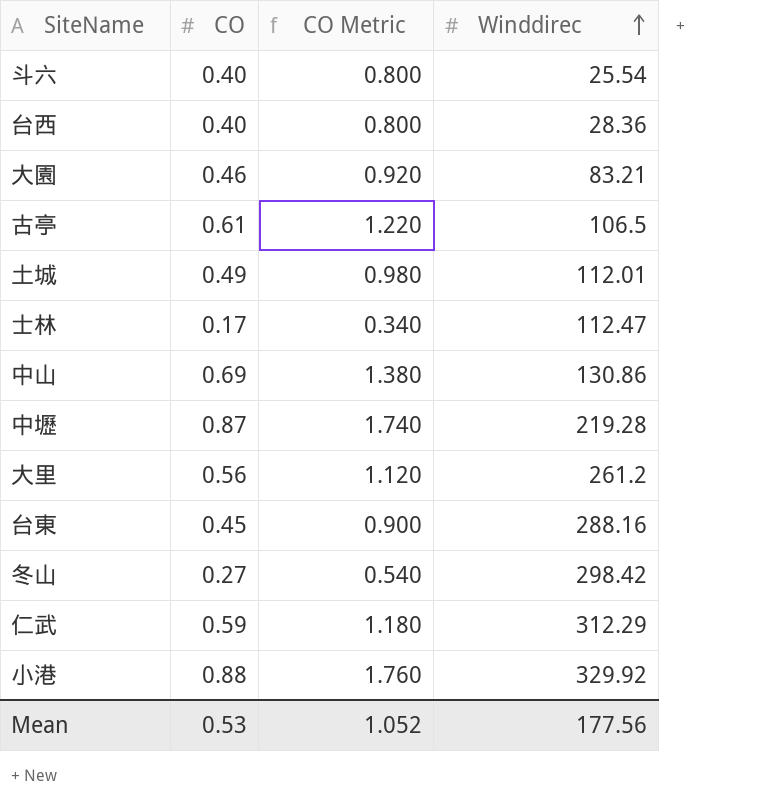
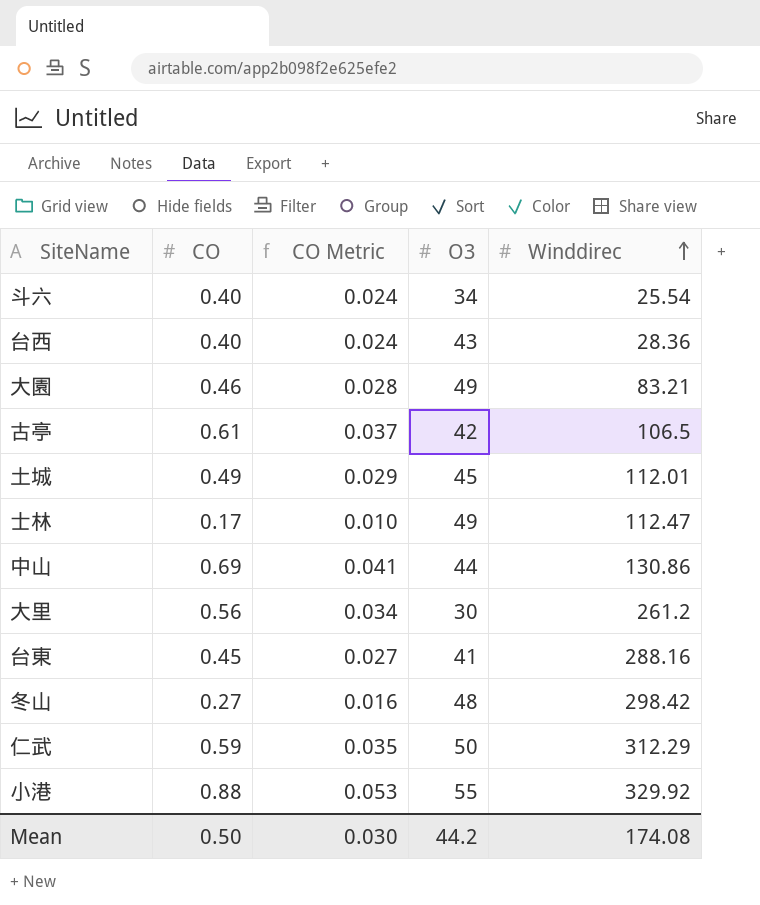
column CO Metric | formula: [CO] * 2 -> [CO] * 0.06
column O3 | position: none -> 4
row 中壢: 0.87 | 1.740 | 219.28 -> none
Mean | CO: 0.53 -> 0.50
Mean | CO Metric: 1.052 -> 0.030
Mean | Winddirec: 177.56 -> 174.08

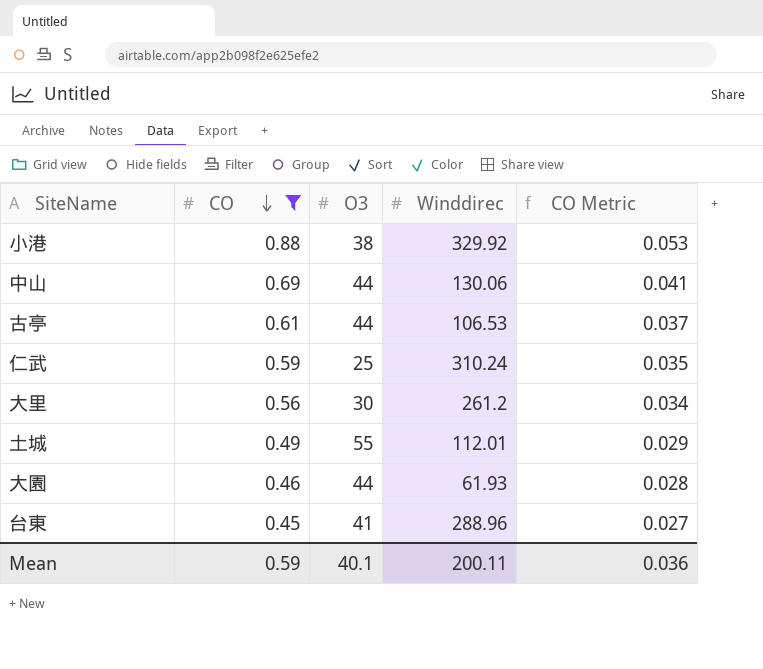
filter: none -> CO >= 0.45
row order: Winddirec ascending -> CO descending
column CO Metric | position: 3 -> 5
小港 | O3: 55 -> 38
中山 | Winddirec: 130.86 -> 130.06
古亭 | O3: 42 -> 44
古亭 | Winddirec: 106.5 -> 106.53
仁武 | O3: 50 -> 25
仁武 | Winddirec: 312.29 -> 310.24
土城 | O3: 45 -> 55
大園 | O3: 49 -> 44
大園 | Winddirec: 83.21 -> 61.93
台東 | Winddirec: 288.16 -> 288.96
Mean | CO: 0.50 -> 0.59
Mean | O3: 44.2 -> 40.1
Mean | Winddirec: 174.08 -> 200.11
Mean | CO Metric: 0.030 -> 0.036

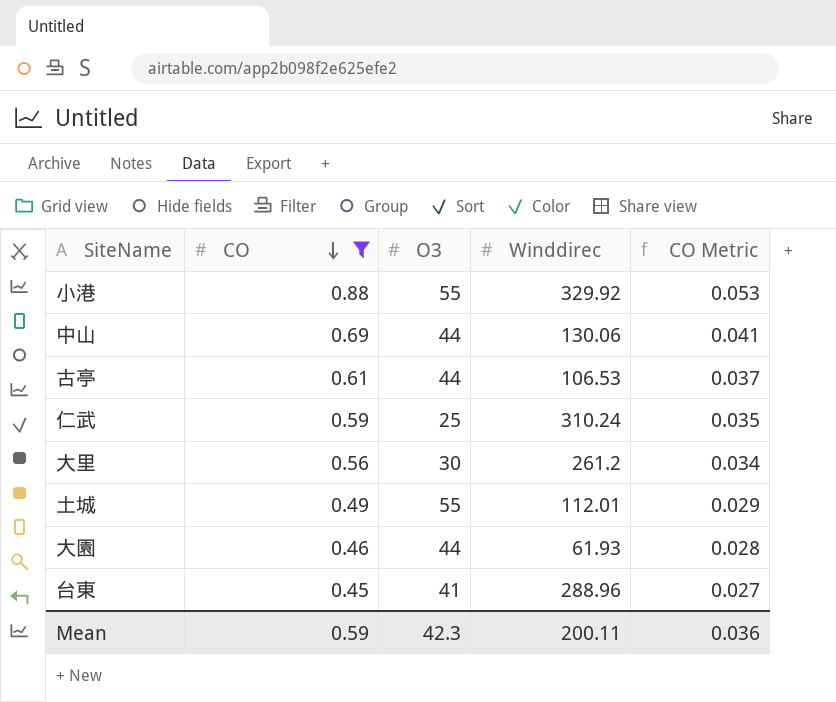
小港 | O3: 38 -> 55
Mean | O3: 40.1 -> 42.3

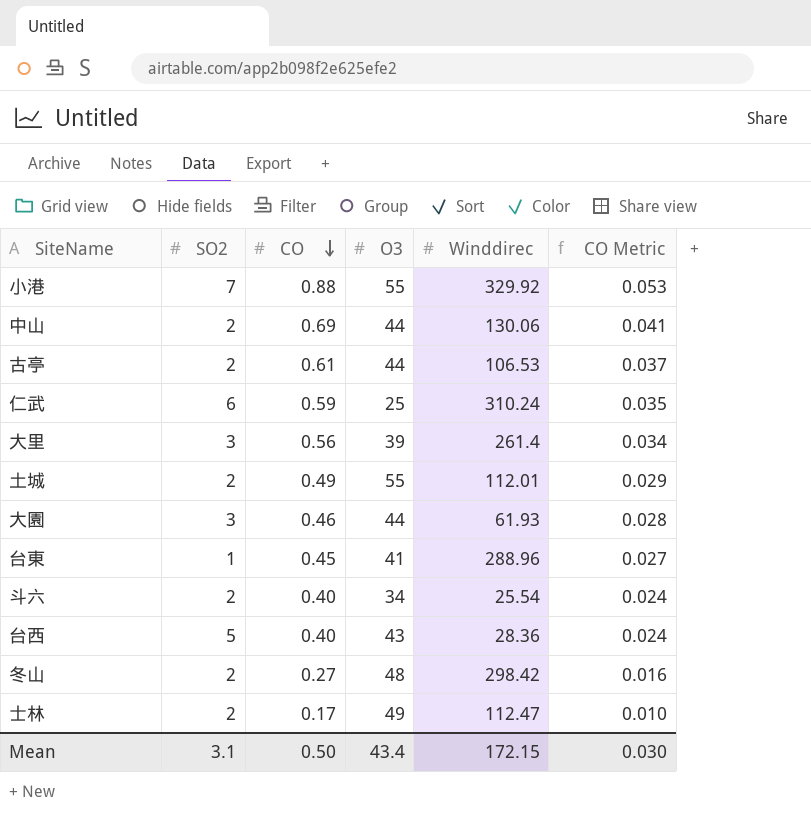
filter: CO >= 0.45 -> none
column SO2 | position: none -> 2
大里 | O3: 30 -> 39
大里 | Winddirec: 261.2 -> 261.4
Mean | CO: 0.59 -> 0.50
Mean | O3: 42.3 -> 43.4
Mean | Winddirec: 200.11 -> 172.15
Mean | CO Metric: 0.036 -> 0.030

